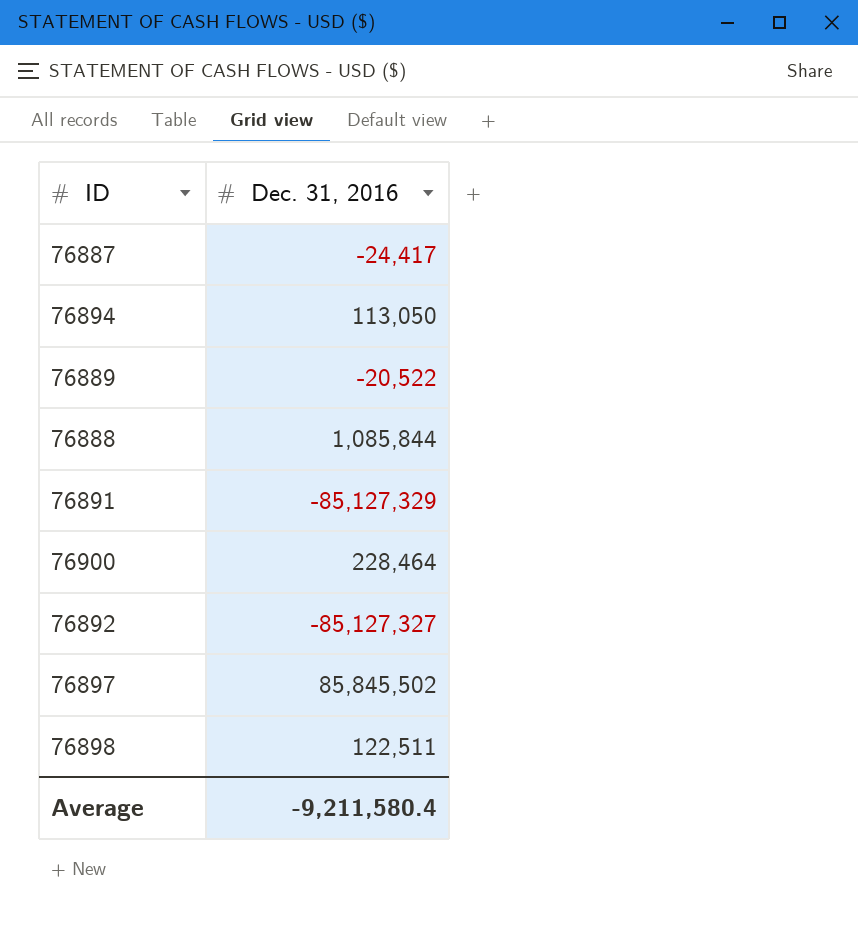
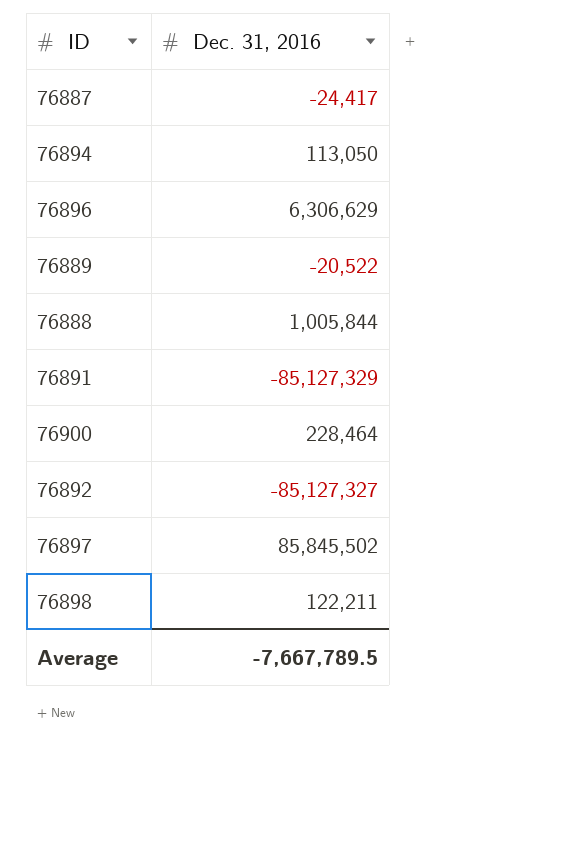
row 76896: none -> 6,306,629
76888 | Dec. 31, 2016: 1,085,844 -> 1,005,844
76898 | Dec. 31, 2016: 122,511 -> 122,211
Average | Dec. 31, 2016: -9,211,580.4 -> -7,667,789.5

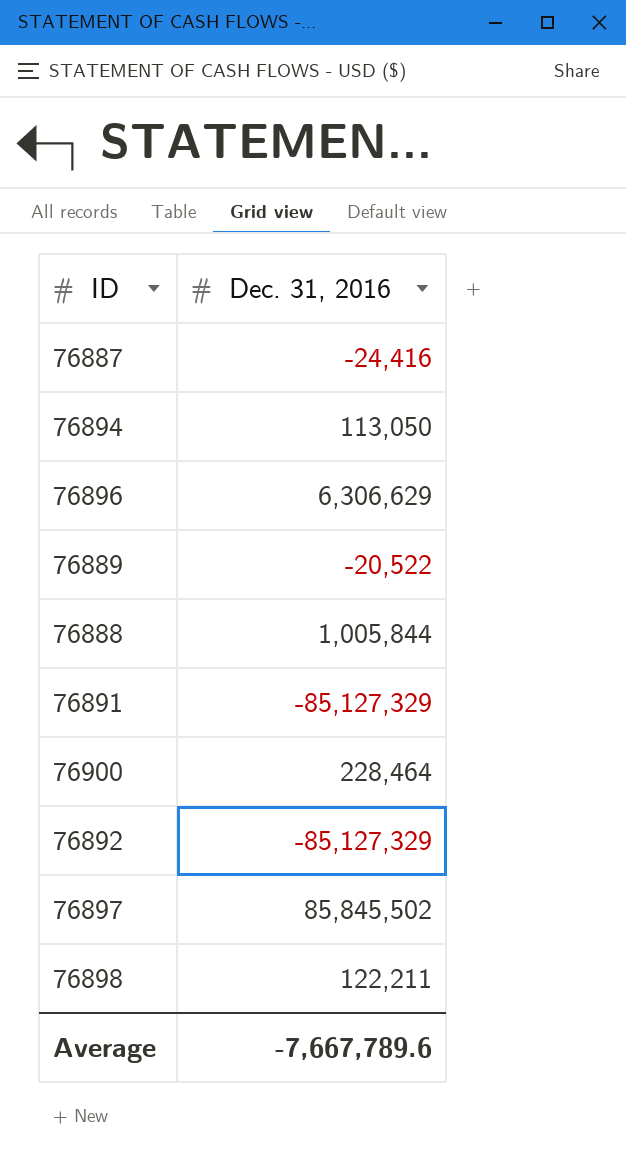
76887 | Dec. 31, 2016: -24,417 -> -24,416
76892 | Dec. 31, 2016: -85,127,327 -> -85,127,329
Average | Dec. 31, 2016: -7,667,789.5 -> -7,667,789.6

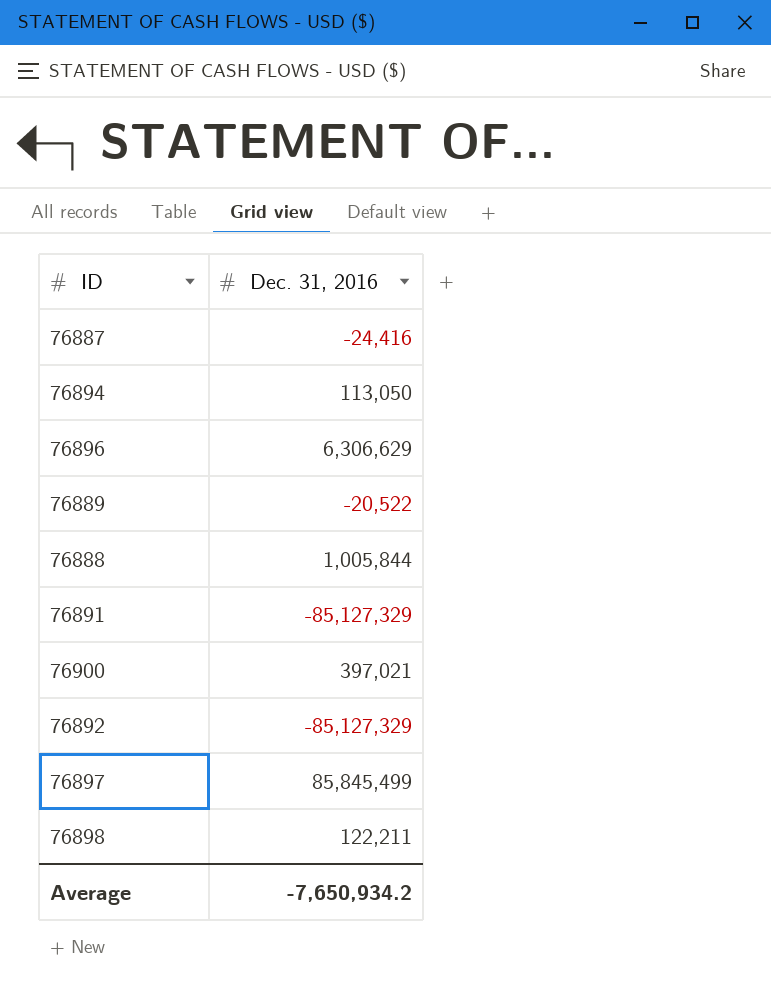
76900 | Dec. 31, 2016: 228,464 -> 397,021
76897 | Dec. 31, 2016: 85,845,502 -> 85,845,499
Average | Dec. 31, 2016: -7,667,789.6 -> -7,650,934.2

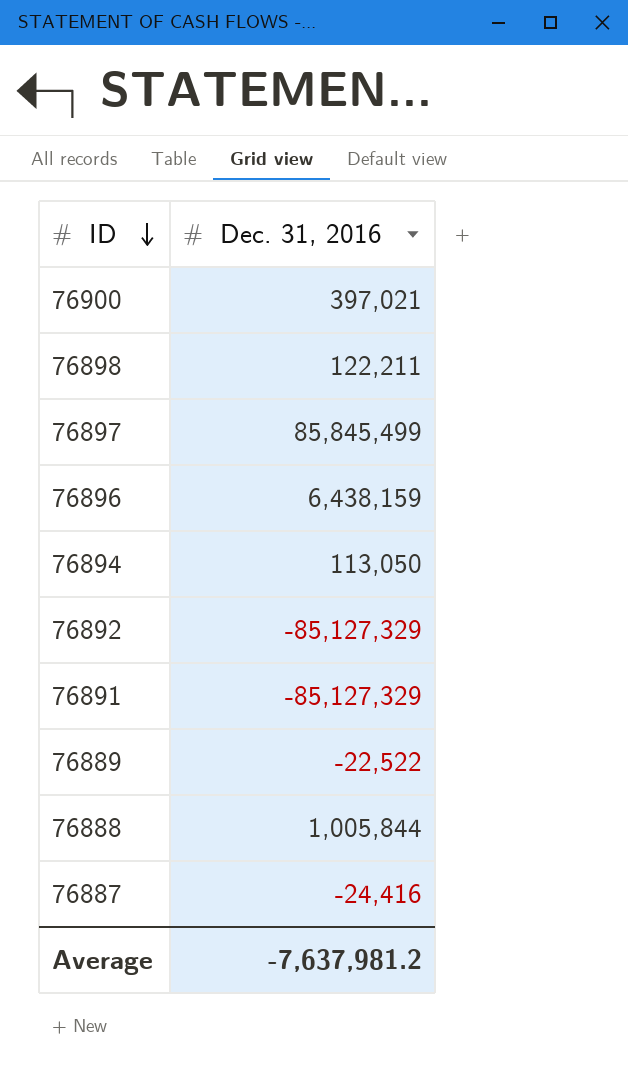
row order: none -> ID descending
76896 | Dec. 31, 2016: 6,306,629 -> 6,438,159
76889 | Dec. 31, 2016: -20,522 -> -22,522
Average | Dec. 31, 2016: -7,650,934.2 -> -7,637,981.2

